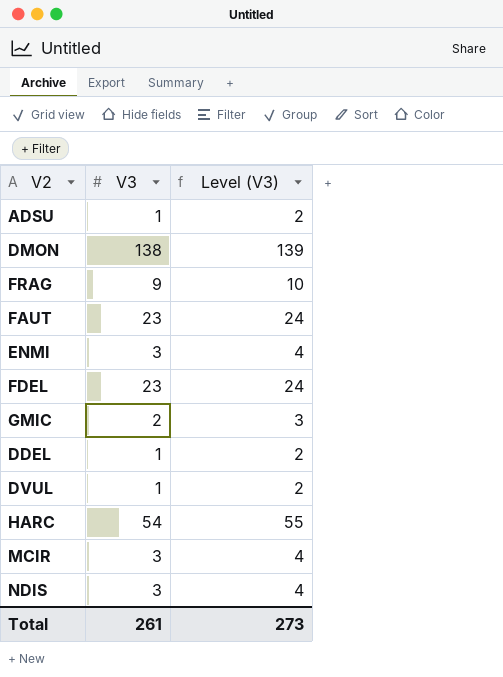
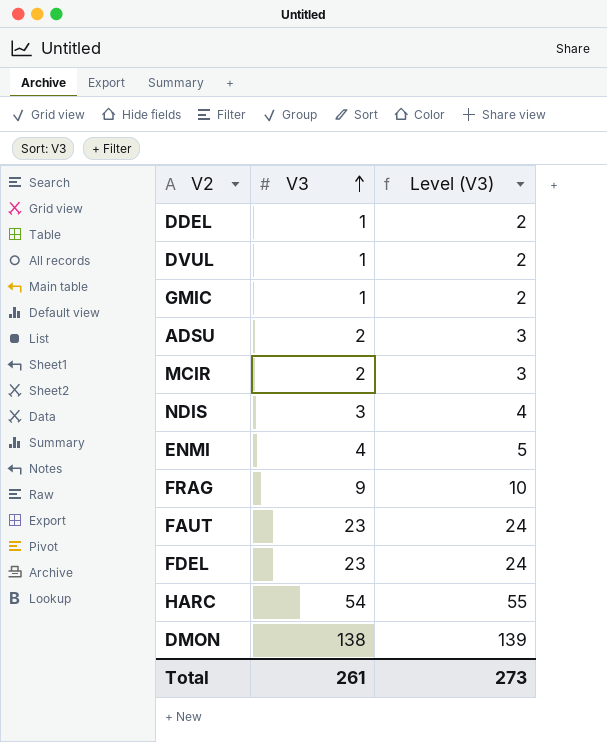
row order: none -> V3 ascending
GMIC | V3: 2 -> 1
GMIC | Level (V3): 3 -> 2
ADSU | V3: 1 -> 2
ADSU | Level (V3): 2 -> 3
MCIR | V3: 3 -> 2
MCIR | Level (V3): 4 -> 3
ENMI | V3: 3 -> 4
ENMI | Level (V3): 4 -> 5

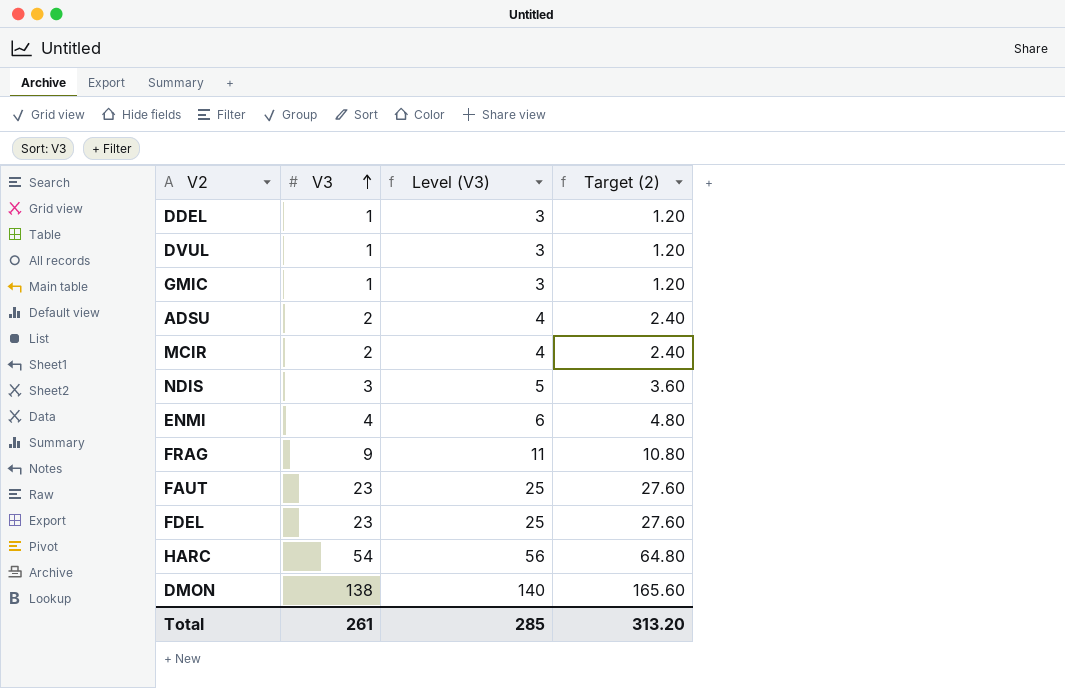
column Level (V3) | formula: [V3] + 1 -> [V3] + 2
column Target (2) | formula: none -> [V3] * 1.2
Total | Level (V3): 273 -> 285

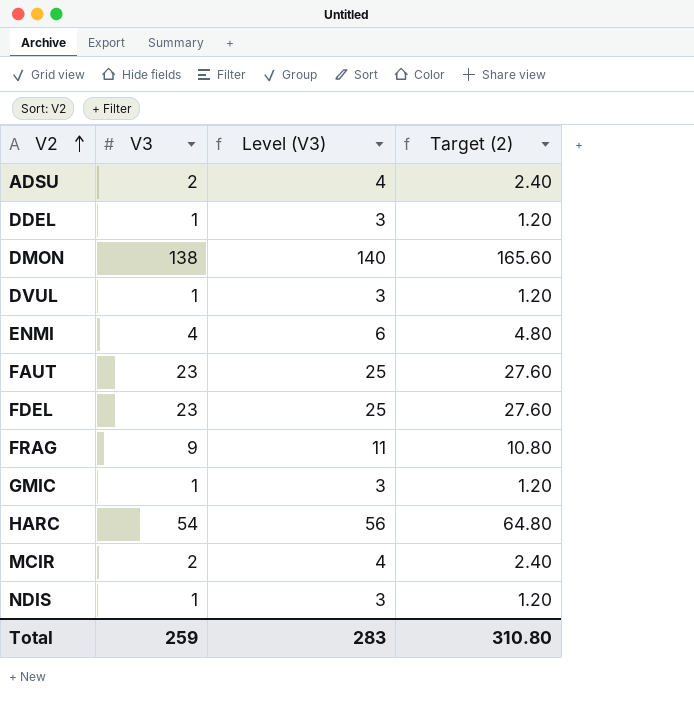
row order: V3 ascending -> V2 ascending
NDIS | V3: 3 -> 1
NDIS | Level (V3): 5 -> 3
NDIS | Target (2): 3.60 -> 1.20
Total | V3: 261 -> 259
Total | Level (V3): 285 -> 283
Total | Target (2): 313.20 -> 310.80

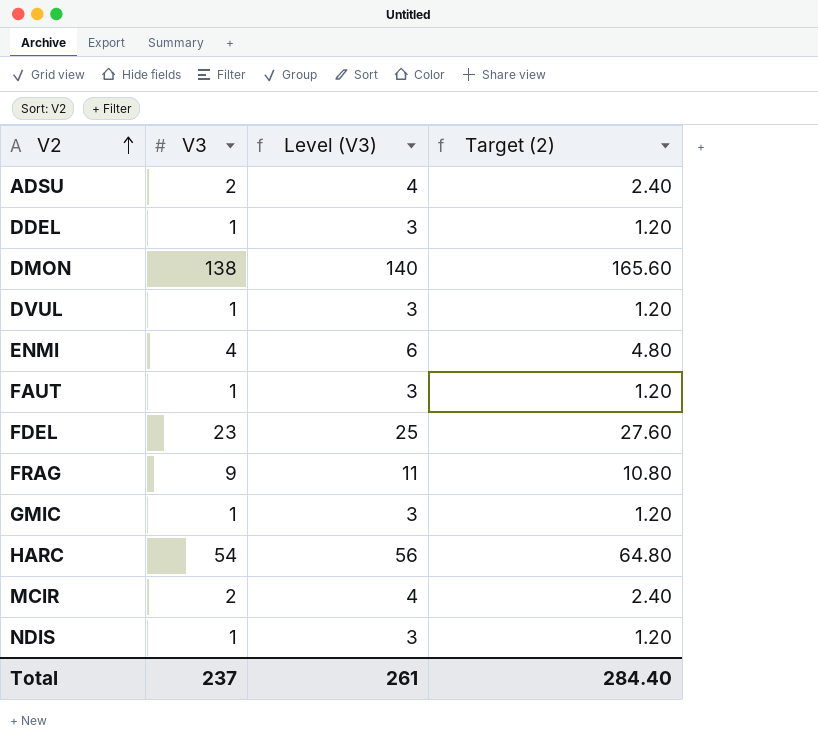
FAUT | V3: 23 -> 1
FAUT | Level (V3): 25 -> 3
FAUT | Target (2): 27.60 -> 1.20
Total | V3: 259 -> 237
Total | Level (V3): 283 -> 261
Total | Target (2): 310.80 -> 284.40

